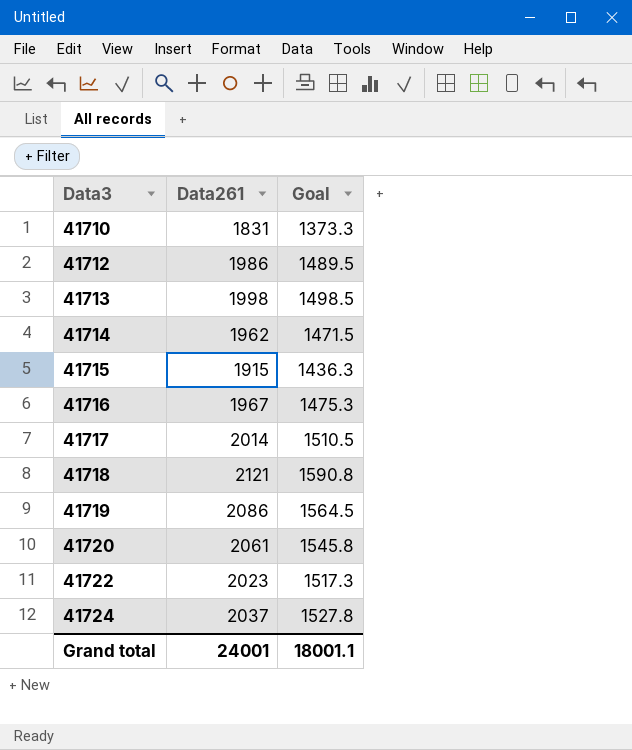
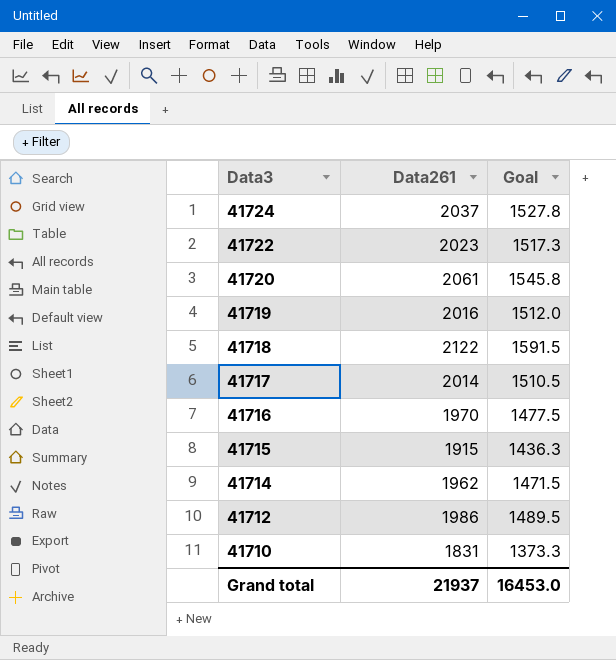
row order: Data3 ascending -> Data3 descending
row 41713: 1998 | 1498.5 -> none
41719 | Data261: 2086 -> 2016
41719 | Goal: 1564.5 -> 1512.0
41718 | Data261: 2121 -> 2122
41718 | Goal: 1590.8 -> 1591.5
41716 | Data261: 1967 -> 1970
41716 | Goal: 1475.3 -> 1477.5
Grand total | Data261: 24001 -> 21937
Grand total | Goal: 18001.1 -> 16453.0

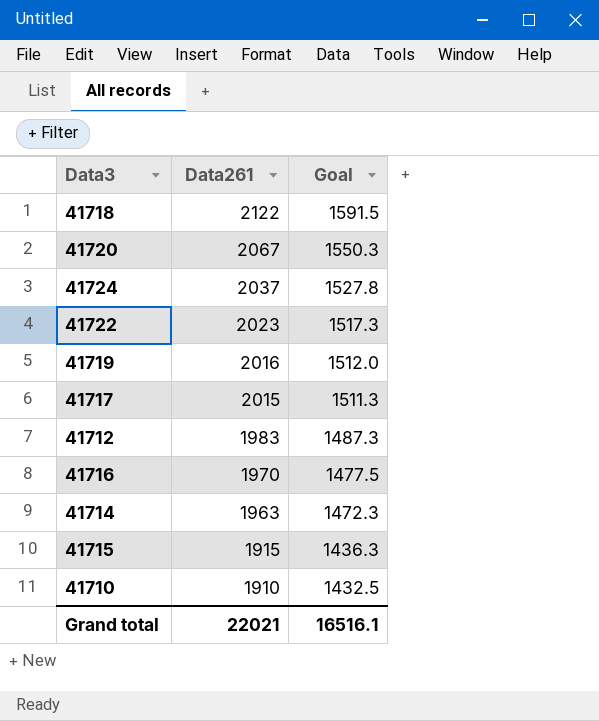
row order: Data3 descending -> Data261 descending
41720 | Data261: 2061 -> 2067
41720 | Goal: 1545.8 -> 1550.3
41717 | Data261: 2014 -> 2015
41717 | Goal: 1510.5 -> 1511.3
41712 | Data261: 1986 -> 1983
41712 | Goal: 1489.5 -> 1487.3
41714 | Data261: 1962 -> 1963
41714 | Goal: 1471.5 -> 1472.3
41710 | Data261: 1831 -> 1910
41710 | Goal: 1373.3 -> 1432.5
Grand total | Data261: 21937 -> 22021
Grand total | Goal: 16453.0 -> 16516.1

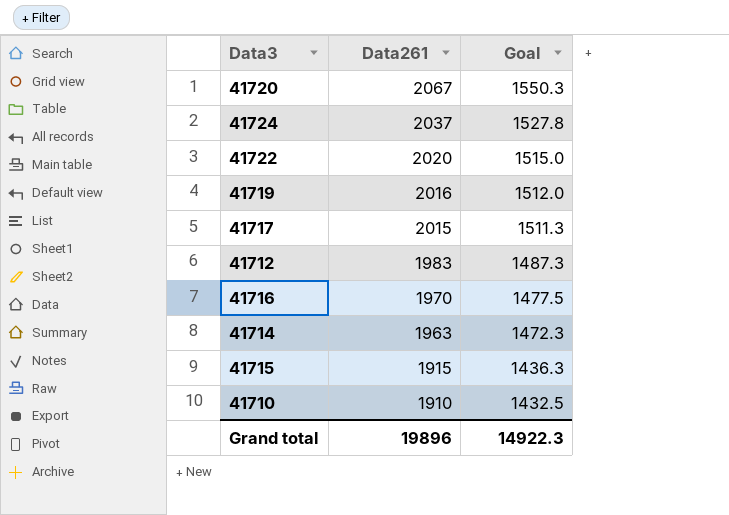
row 41718: 2122 | 1591.5 -> none
41722 | Data261: 2023 -> 2020
41722 | Goal: 1517.3 -> 1515.0
Grand total | Data261: 22021 -> 19896
Grand total | Goal: 16516.1 -> 14922.3

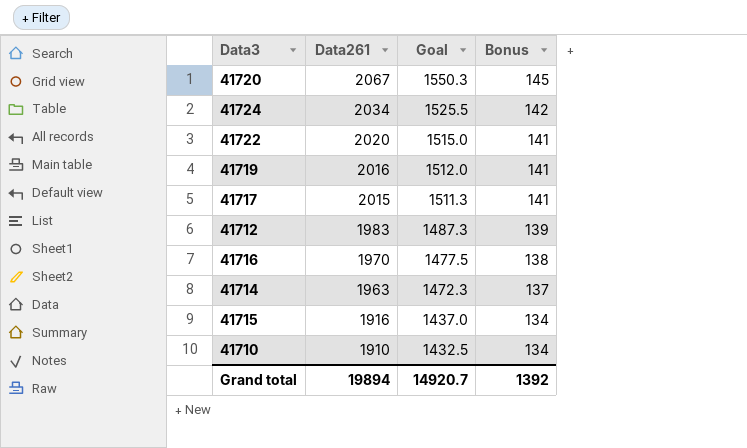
column Bonus | formula: none -> [Data261] * 0.07
41724 | Data261: 2037 -> 2034
41724 | Goal: 1527.8 -> 1525.5
41715 | Data261: 1915 -> 1916
41715 | Goal: 1436.3 -> 1437.0
Grand total | Data261: 19896 -> 19894
Grand total | Goal: 14922.3 -> 14920.7

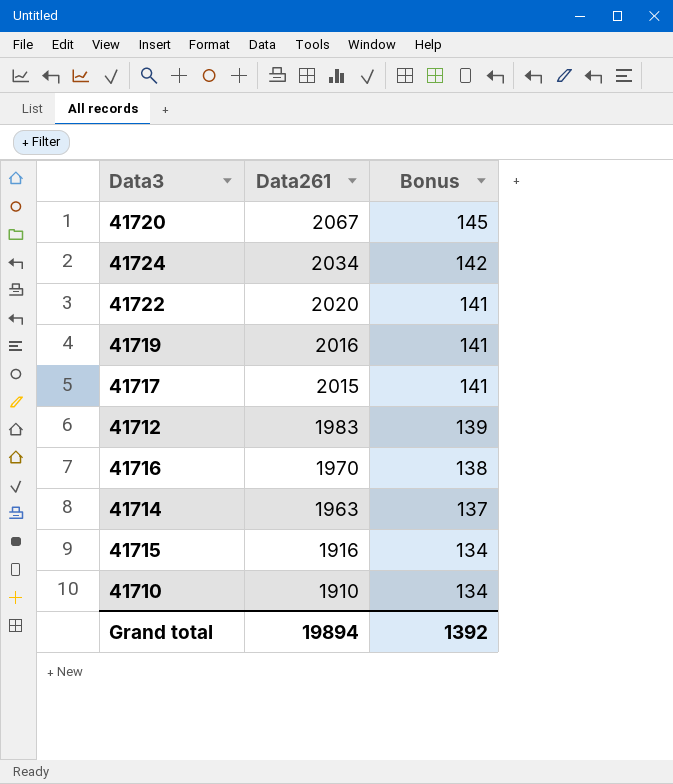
column Goal | formula: [Data261] * 0.75 -> none

